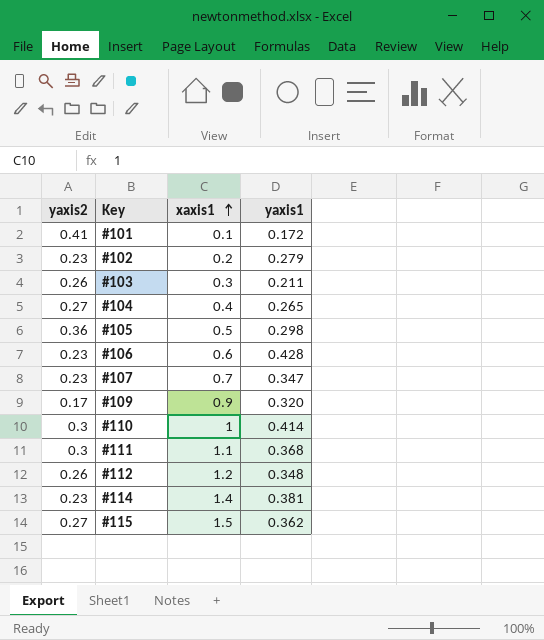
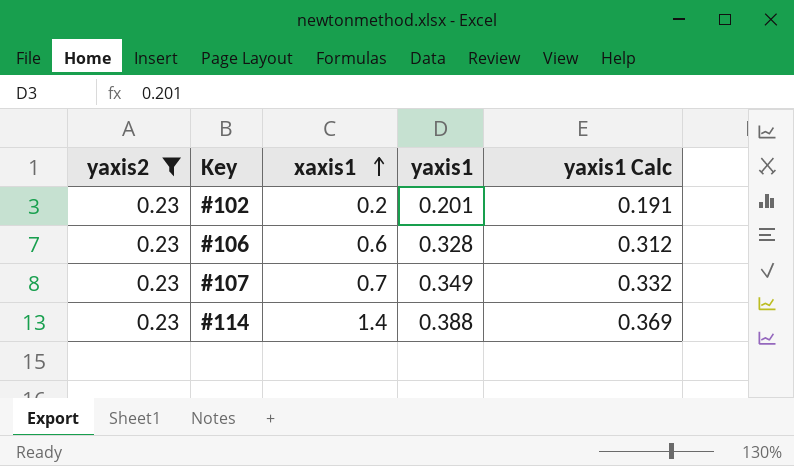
filter: none -> yaxis2 = 0.23
column yaxis1 Calc | formula: none -> [yaxis1] * 0.95
#102 | yaxis1: 0.279 -> 0.201
#106 | yaxis1: 0.428 -> 0.328
#107 | yaxis1: 0.347 -> 0.349
#114 | yaxis1: 0.381 -> 0.388

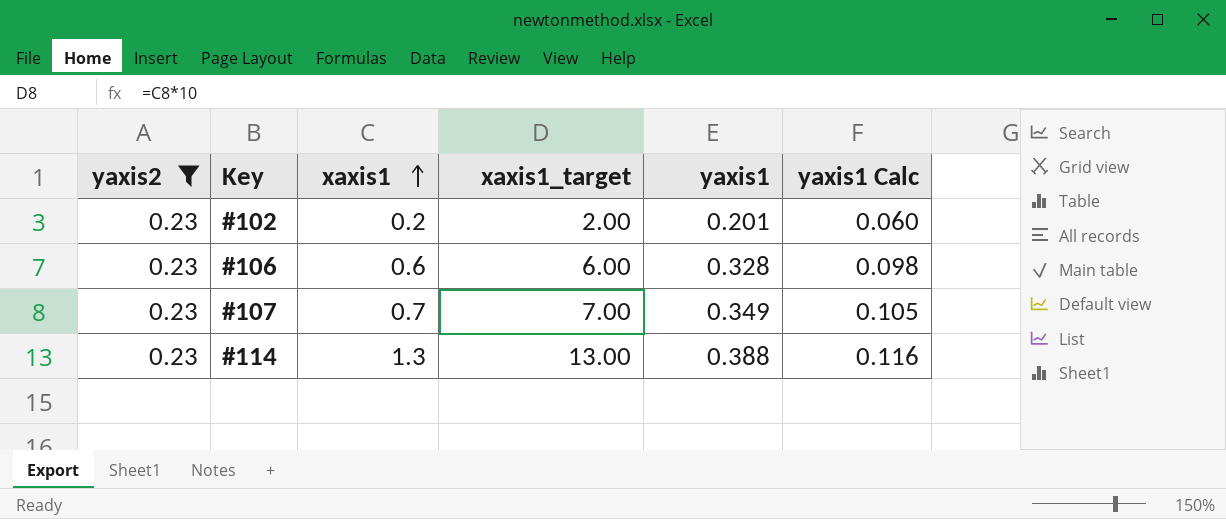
column xaxis1_target | formula: none -> [xaxis1] * 10
column yaxis1 Calc | formula: [yaxis1] * 0.95 -> [yaxis1] * 0.3
#114 | xaxis1: 1.4 -> 1.3

